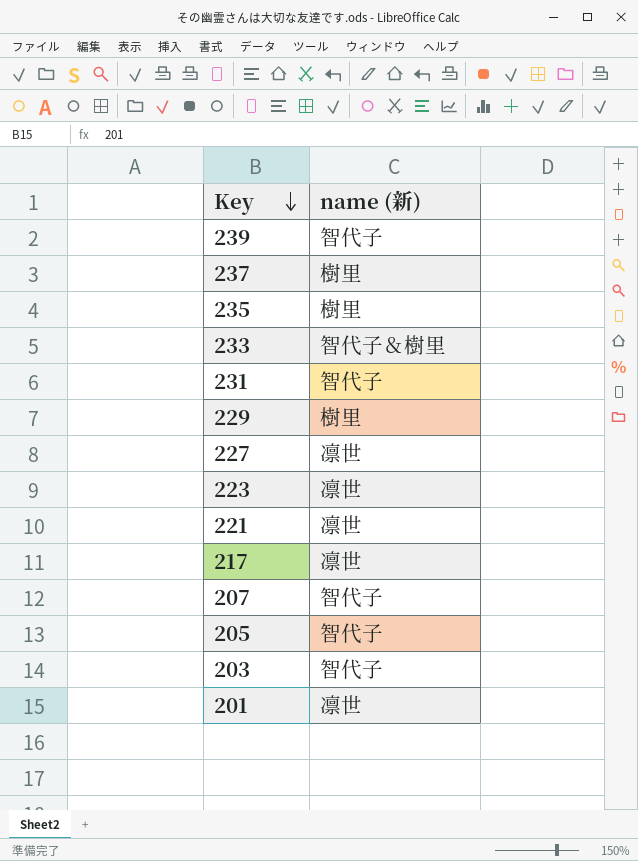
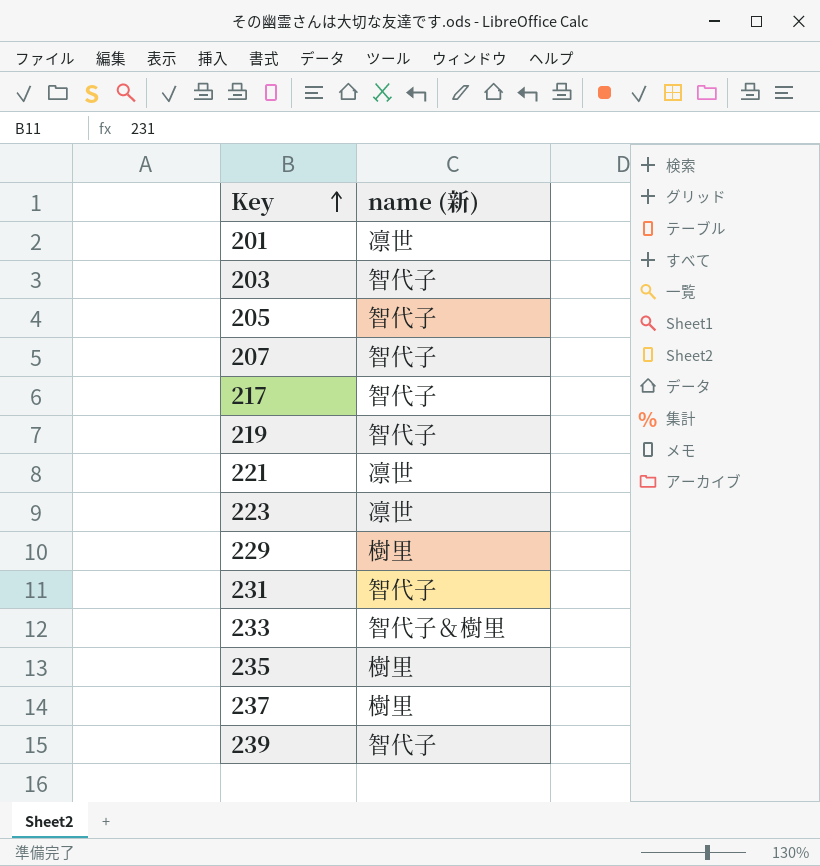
row order: Key descending -> Key ascending
row 227: 凛世 -> none
217 | name (新): 凛世 -> 智代子
row 219: none -> 智代子

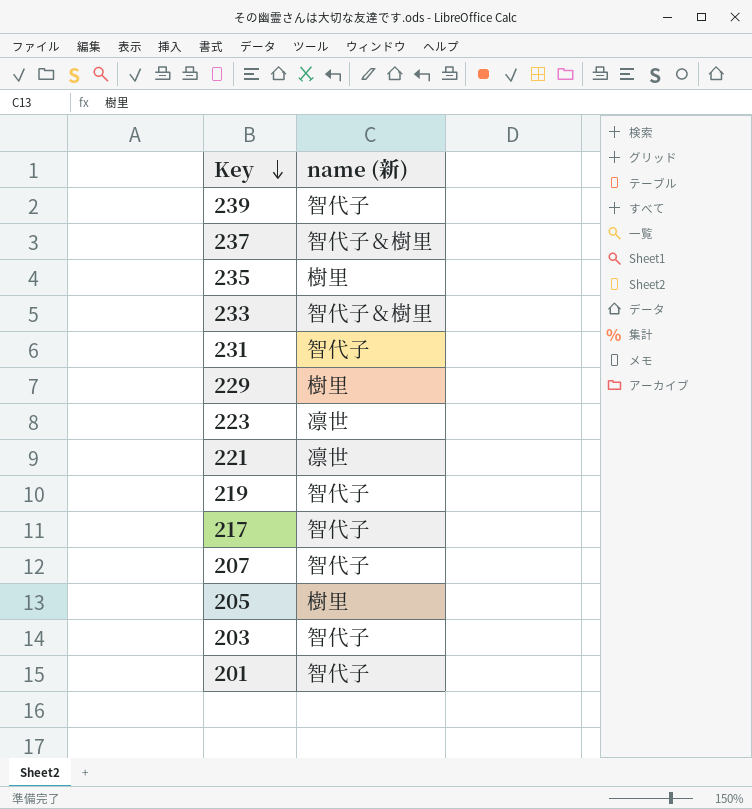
row order: Key ascending -> Key descending
237 | name (新): 樹里 -> 智代子＆樹里
205 | name (新): 智代子 -> 樹里
201 | name (新): 凛世 -> 智代子

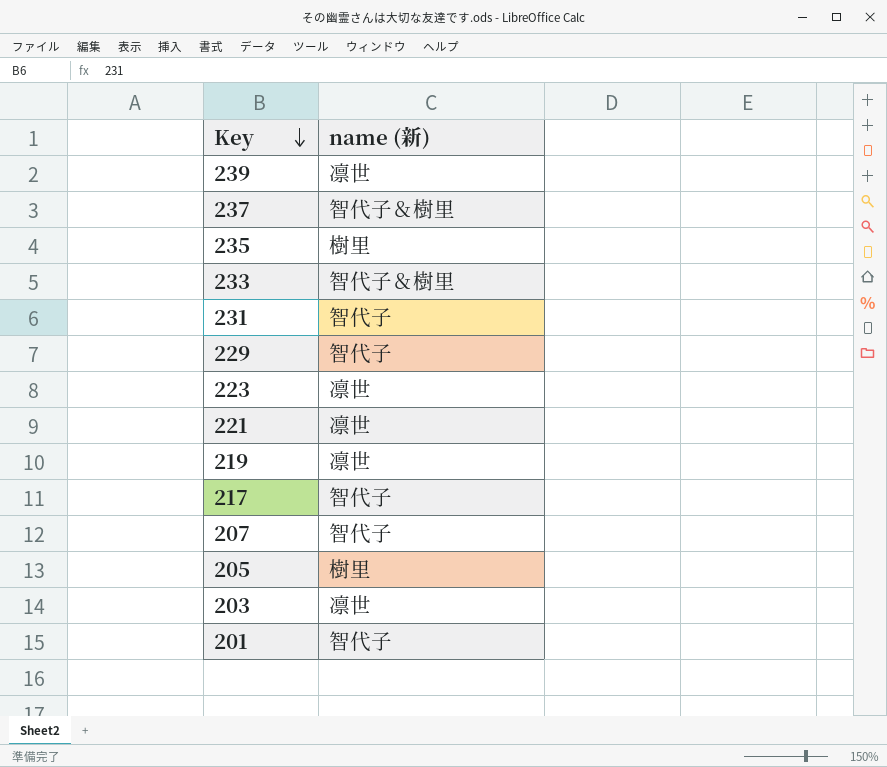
239 | name (新): 智代子 -> 凛世
229 | name (新): 樹里 -> 智代子
219 | name (新): 智代子 -> 凛世
203 | name (新): 智代子 -> 凛世

